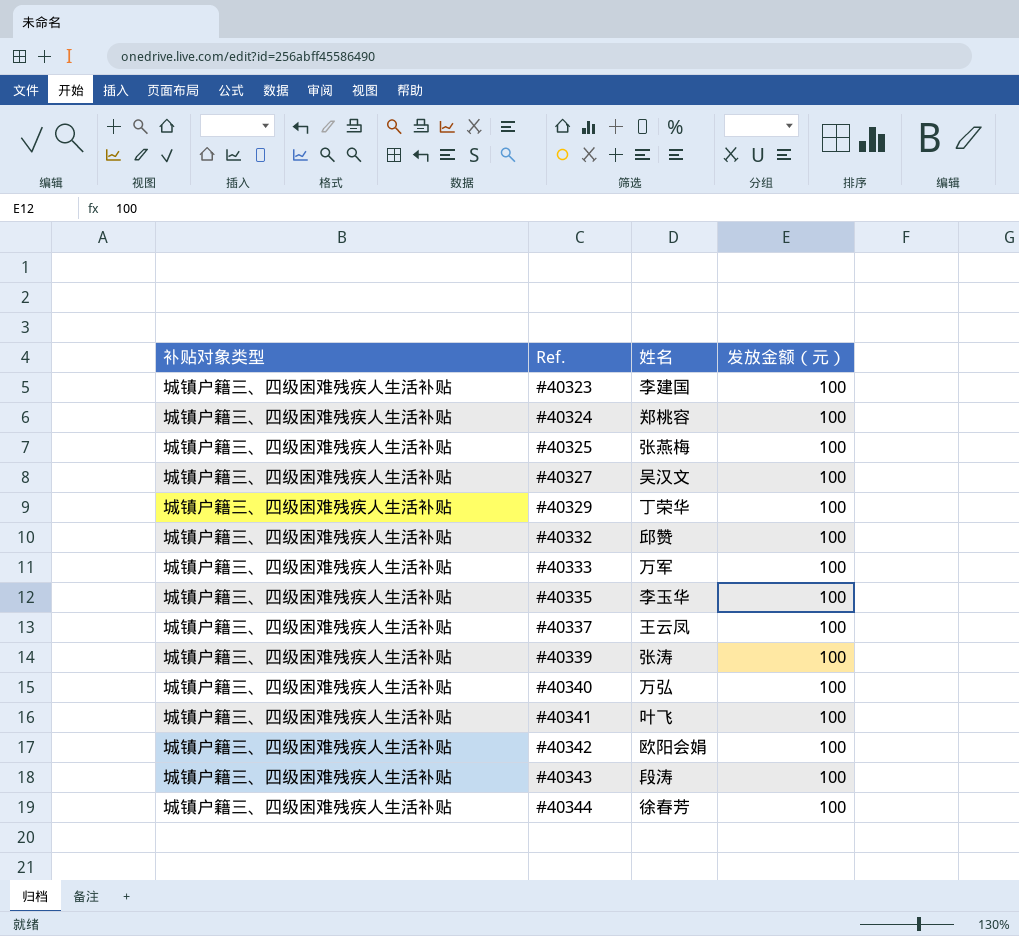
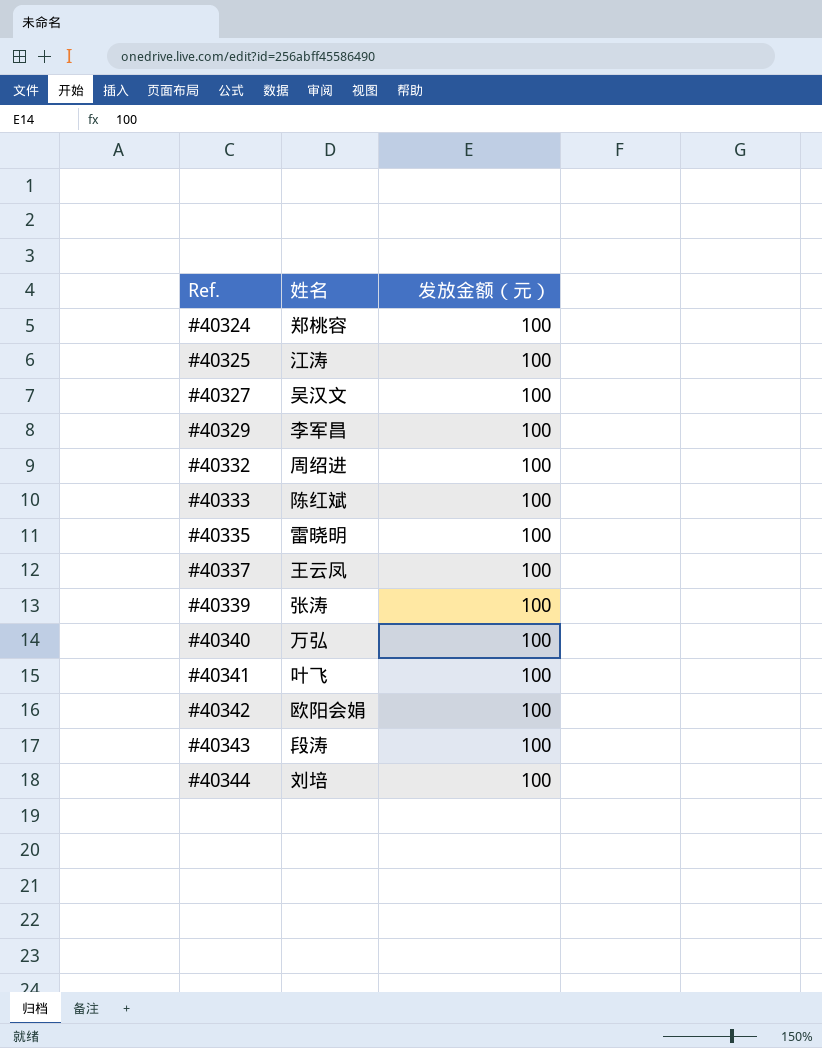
column 补贴对象类型 | position: 1 -> none
row #40323: 城镇户籍三、四级困难残疾人生活补贴 | 李建国 | 100 -> none
#40325 | 姓名: 张燕梅 -> 江涛
#40329 | 姓名: 丁荣华 -> 李军昌
#40332 | 姓名: 邱赞 -> 周绍进
#40333 | 姓名: 万军 -> 陈红斌
#40335 | 姓名: 李玉华 -> 雷晓明
#40344 | 姓名: 徐春芳 -> 刘培

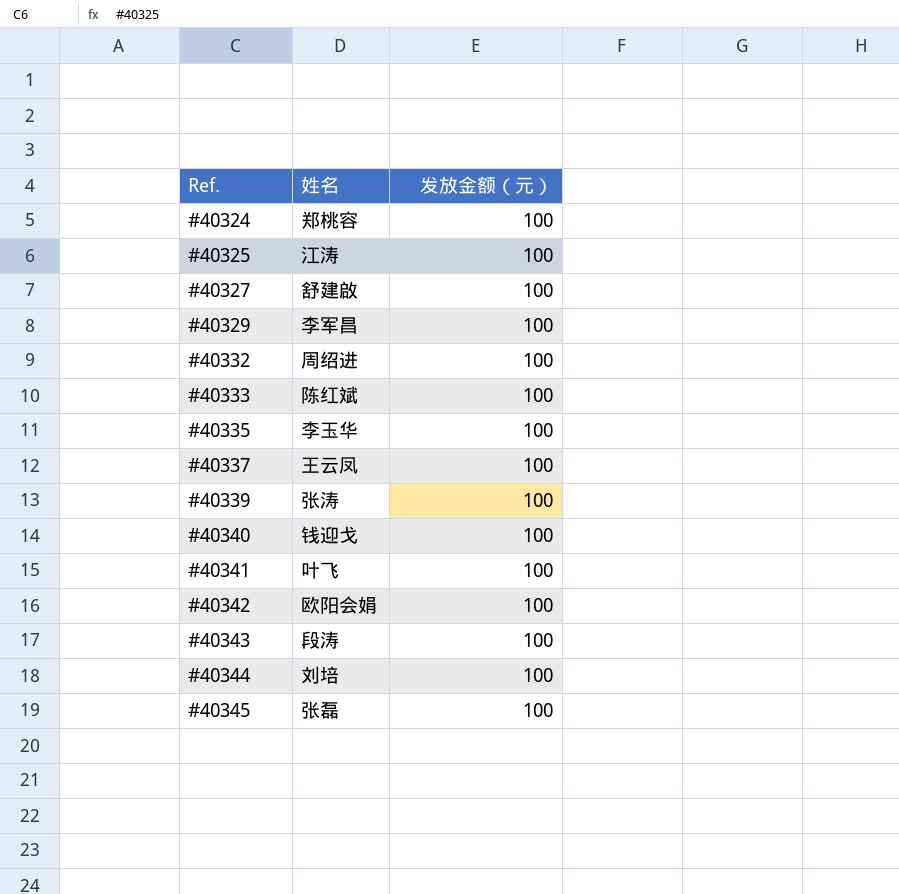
#40327 | 姓名: 吴汉文 -> 舒建啟
#40335 | 姓名: 雷晓明 -> 李玉华
#40340 | 姓名: 万弘 -> 钱迎戈
row #40345: none -> 张磊 | 100

